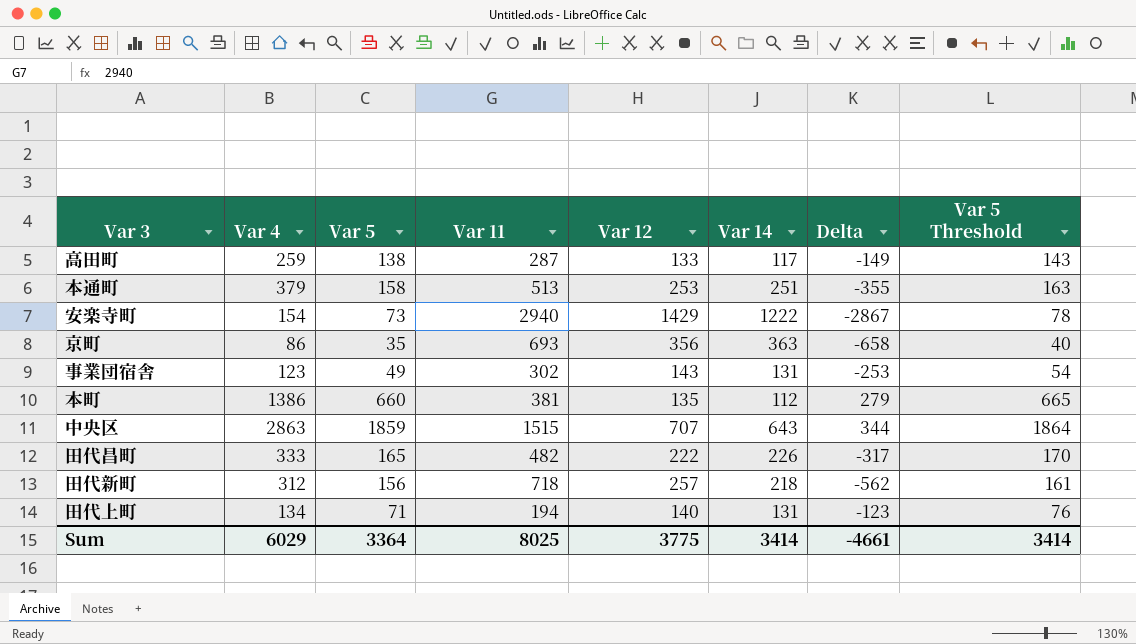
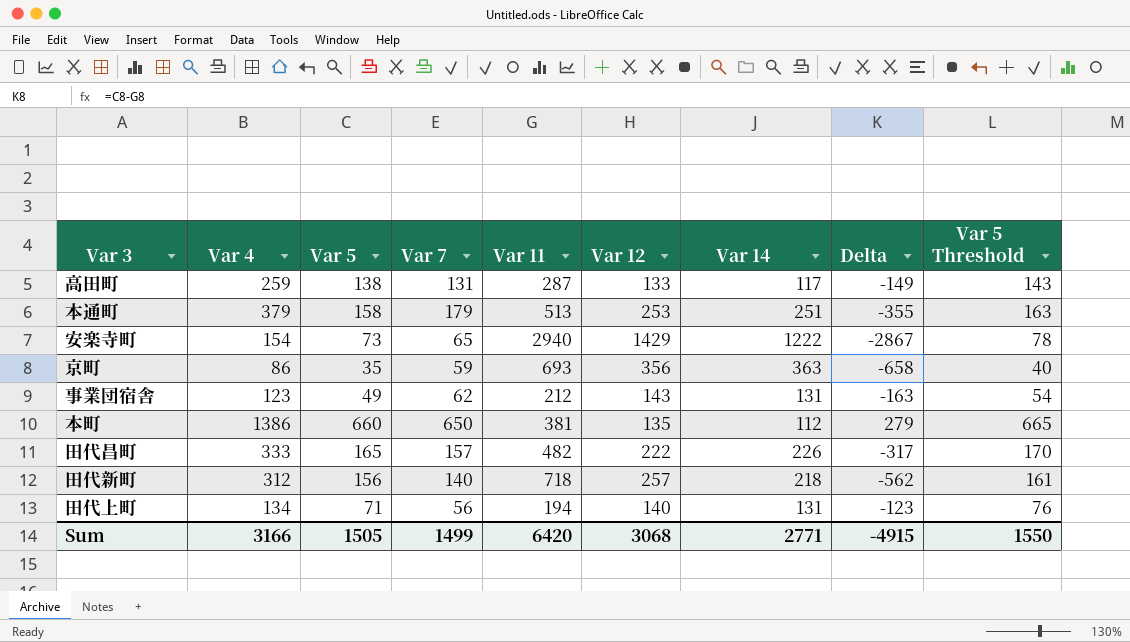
column Var 7 | position: none -> 4
row 中央区: 2863 | 1859 | 1515 | 707 | 643 | 344 | 1864 -> none
事業団宿舎 | Var 11: 302 -> 212
事業団宿舎 | Delta: -253 -> -163
Sum | Var 4: 6029 -> 3166
Sum | Var 5: 3364 -> 1505
Sum | Var 11: 8025 -> 6420
Sum | Var 12: 3775 -> 3068
Sum | Var 14: 3414 -> 2771
Sum | Delta: -4661 -> -4915
Sum | Var 5 Threshold: 3414 -> 1550

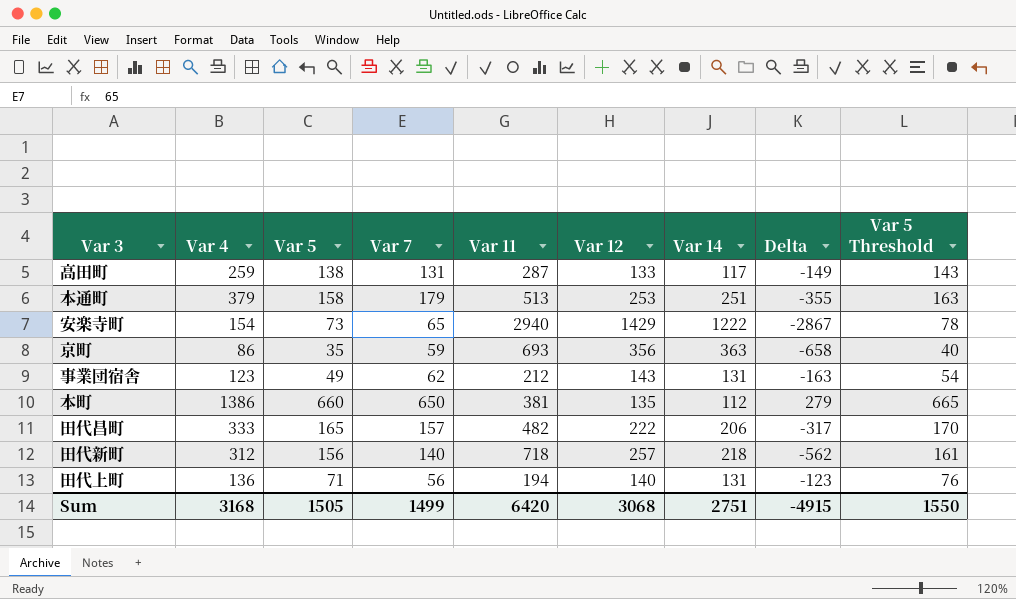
田代昌町 | Var 14: 226 -> 206
田代上町 | Var 4: 134 -> 136
Sum | Var 4: 3166 -> 3168
Sum | Var 14: 2771 -> 2751

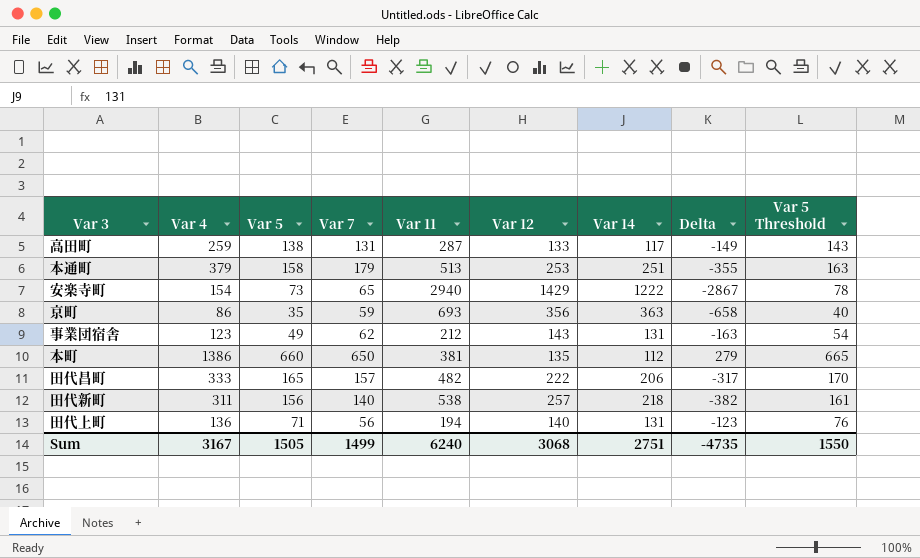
田代新町 | Var 4: 312 -> 311
田代新町 | Var 11: 718 -> 538
田代新町 | Delta: -562 -> -382
Sum | Var 4: 3168 -> 3167
Sum | Var 11: 6420 -> 6240
Sum | Delta: -4915 -> -4735

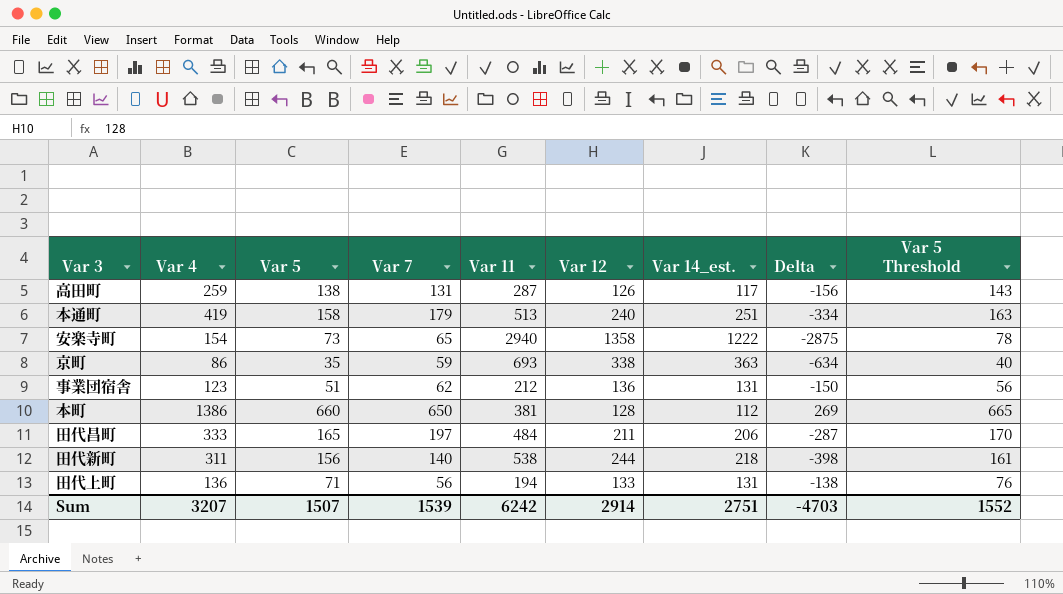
column name: Var 14 -> Var 14_est.
column Delta | formula: [Var 5] - [Var 11] -> [Var 7] - [Var 11]
高田町 | Var 12: 133 -> 126
本通町 | Var 4: 379 -> 419
本通町 | Var 12: 253 -> 240
安楽寺町 | Var 12: 1429 -> 1358
京町 | Var 12: 356 -> 338
事業団宿舎 | Var 5: 49 -> 51
事業団宿舎 | Var 12: 143 -> 136
事業団宿舎 | Var 5 Threshold: 54 -> 56
本町 | Var 12: 135 -> 128
田代昌町 | Var 7: 157 -> 197
田代昌町 | Var 11: 482 -> 484
田代昌町 | Var 12: 222 -> 211
田代新町 | Var 12: 257 -> 244
田代上町 | Var 12: 140 -> 133
Sum | Var 4: 3167 -> 3207
Sum | Var 5: 1505 -> 1507
Sum | Var 7: 1499 -> 1539
Sum | Var 11: 6240 -> 6242
Sum | Var 12: 3068 -> 2914
Sum | Delta: -4735 -> -4703
Sum | Var 5 Threshold: 1550 -> 1552

